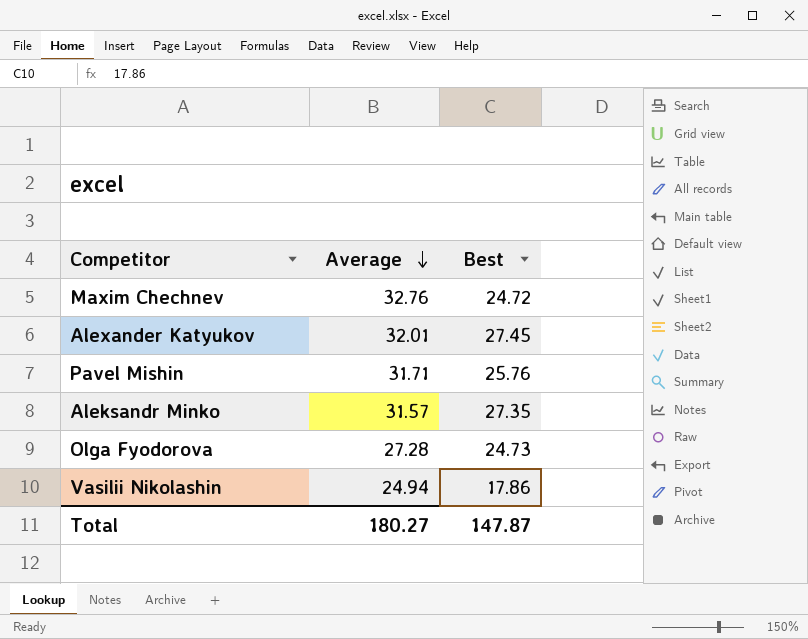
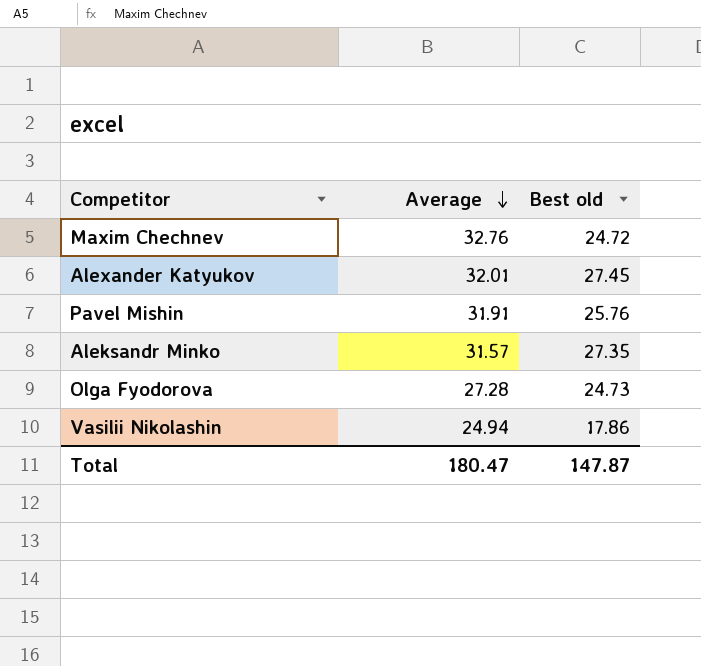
column name: Best -> Best old
Pavel Mishin | Average: 31.71 -> 31.91
Total | Average: 180.27 -> 180.47

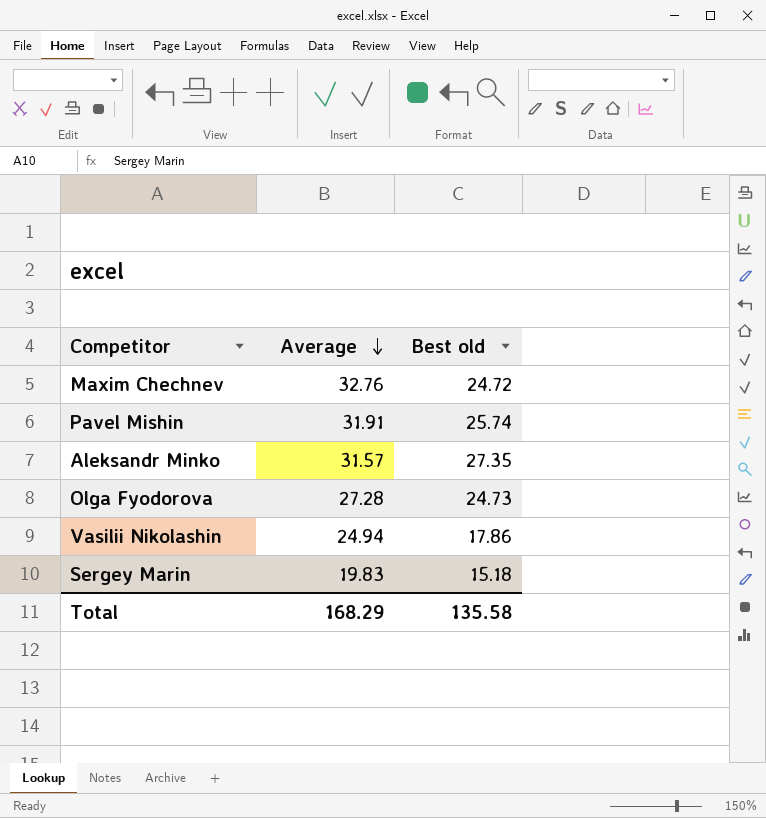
row Alexander Katyukov: 32.01 | 27.45 -> none
Pavel Mishin | Best old: 25.76 -> 25.74
row Sergey Marin: none -> 19.83 | 15.18
Total | Average: 180.47 -> 168.29
Total | Best old: 147.87 -> 135.58

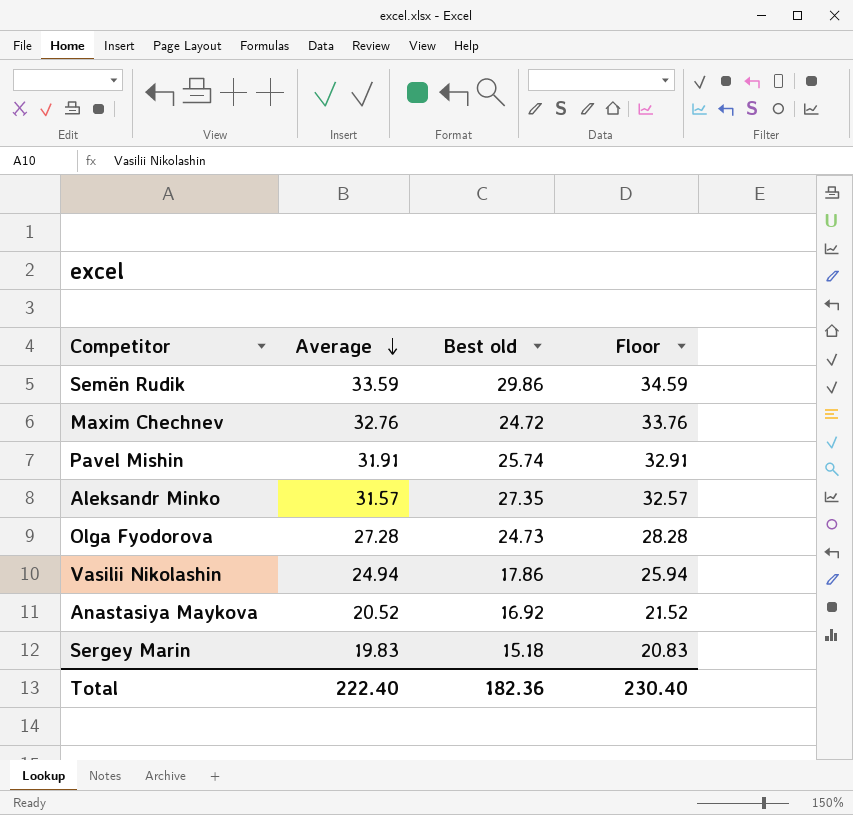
column Floor | formula: none -> [Average] + 1
row Semën Rudik: none -> 33.59 | 29.86 | 34.59
row Anastasiya Maykova: none -> 20.52 | 16.92 | 21.52
Total | Average: 168.29 -> 222.40
Total | Best old: 135.58 -> 182.36

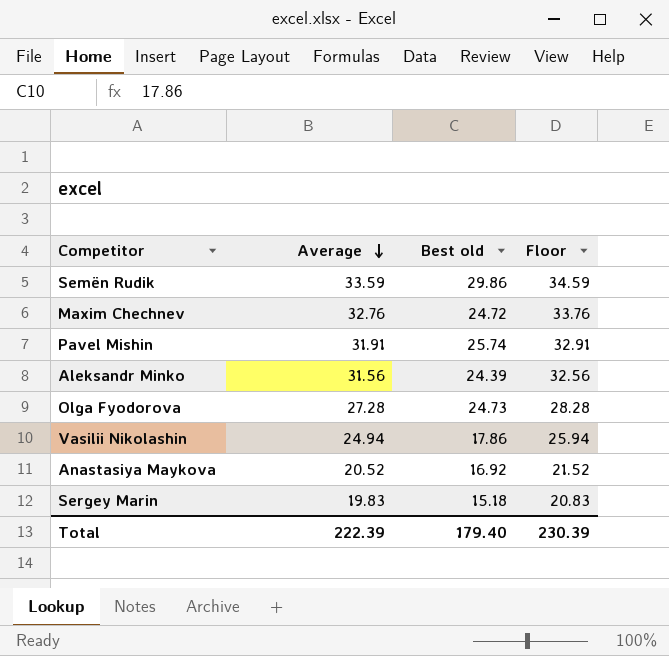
Aleksandr Minko | Average: 31.57 -> 31.56
Aleksandr Minko | Best old: 27.35 -> 24.39
Aleksandr Minko | Floor: 32.57 -> 32.56
Total | Average: 222.40 -> 222.39
Total | Best old: 182.36 -> 179.40
Total | Floor: 230.40 -> 230.39

